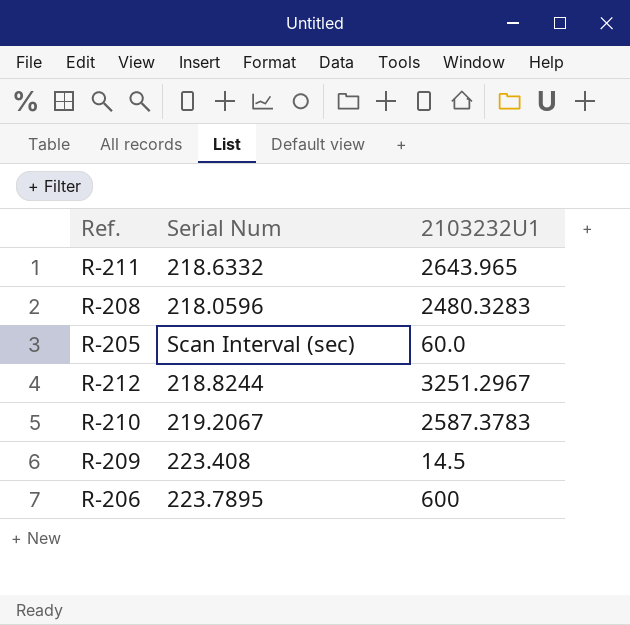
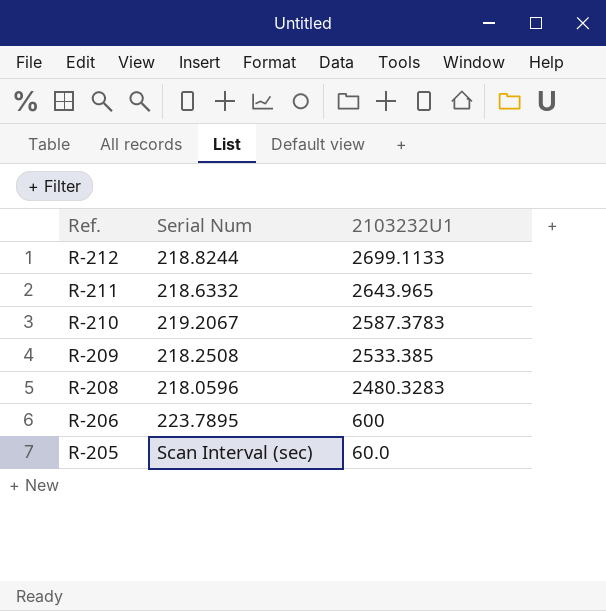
row order: none -> Ref. descending
R-212 | 2103232U1: 3251.2967 -> 2699.1133
R-209 | Serial Num: 223.408 -> 218.2508
R-209 | 2103232U1: 14.5 -> 2533.385

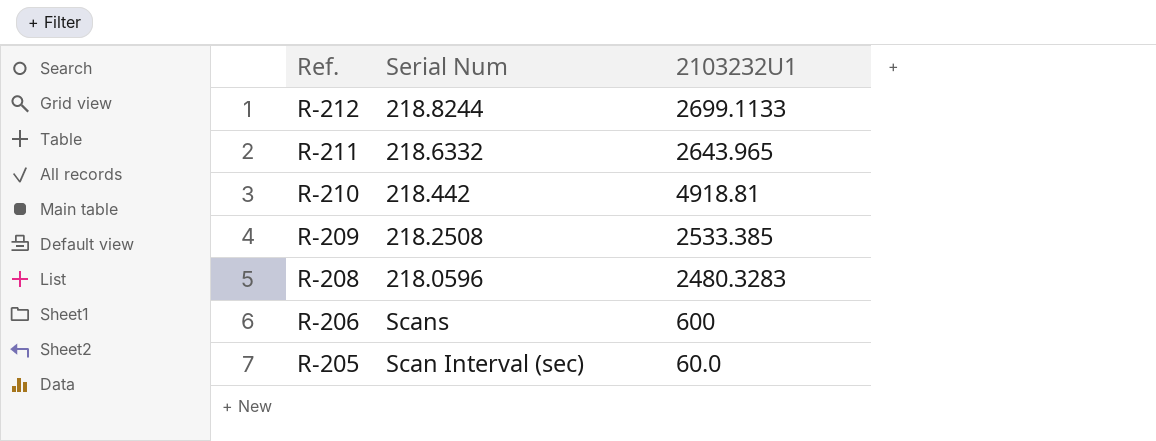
R-210 | Serial Num: 219.2067 -> 218.442
R-210 | 2103232U1: 2587.3783 -> 4918.81
R-206 | Serial Num: 223.7895 -> Scans

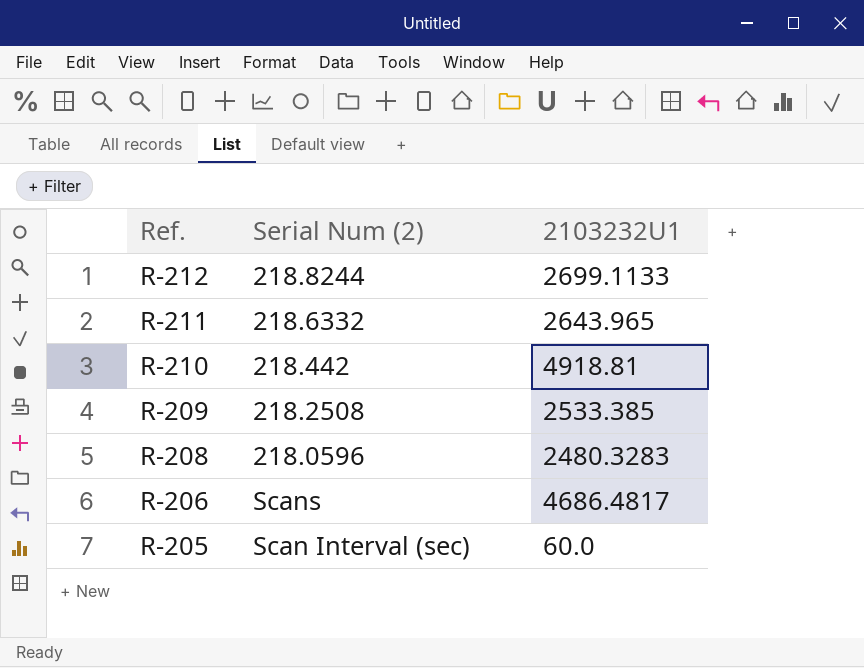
column name: Serial Num -> Serial Num (2)
R-206 | 2103232U1: 600 -> 4686.4817

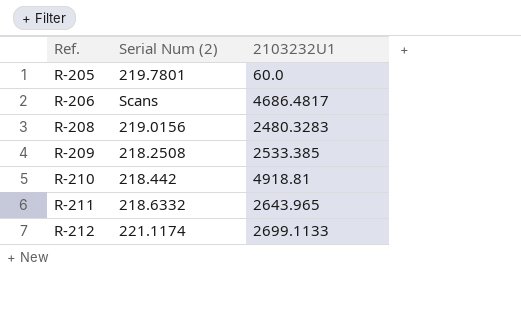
row order: Ref. descending -> Ref. ascending
R-205 | Serial Num (2): Scan Interval (sec) -> 219.7801
R-208 | Serial Num (2): 218.0596 -> 219.0156
R-212 | Serial Num (2): 218.8244 -> 221.1174

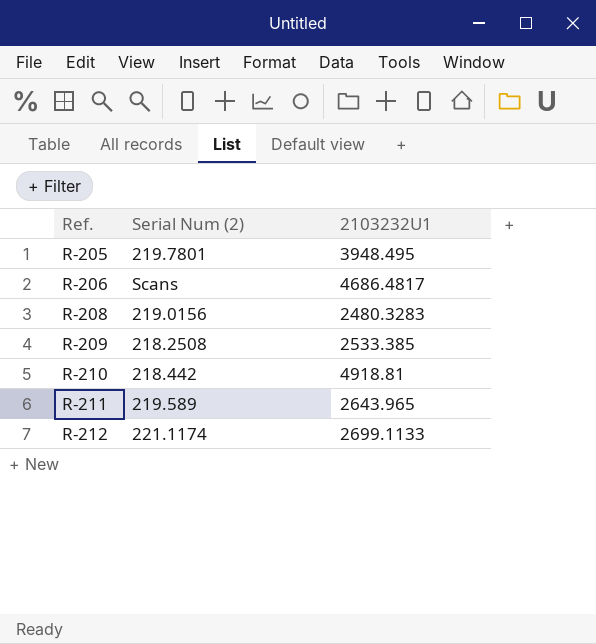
R-205 | 2103232U1: 60.0 -> 3948.495
R-211 | Serial Num (2): 218.6332 -> 219.589

